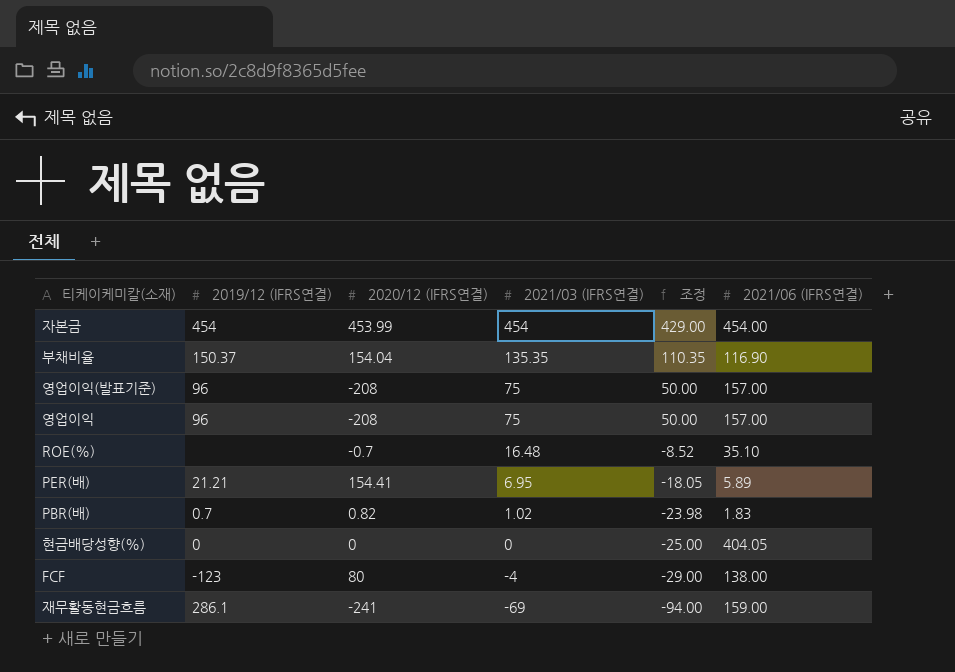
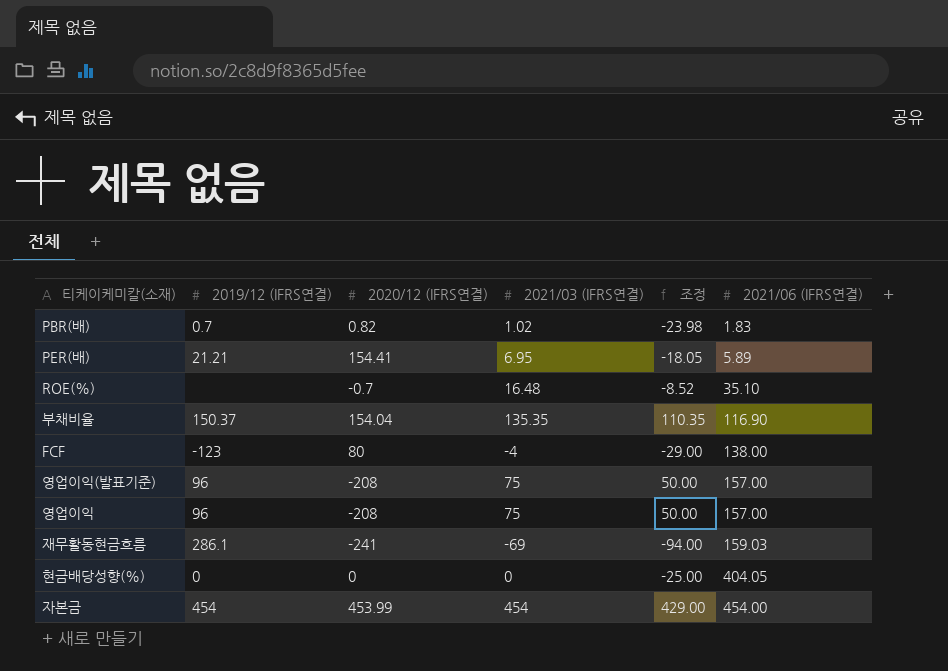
row order: 2021/03 (IFRS연결) descending -> 2021/06 (IFRS연결) ascending
재무활동현금흐름 | 2021/06 (IFRS연결): 159.00 -> 159.03

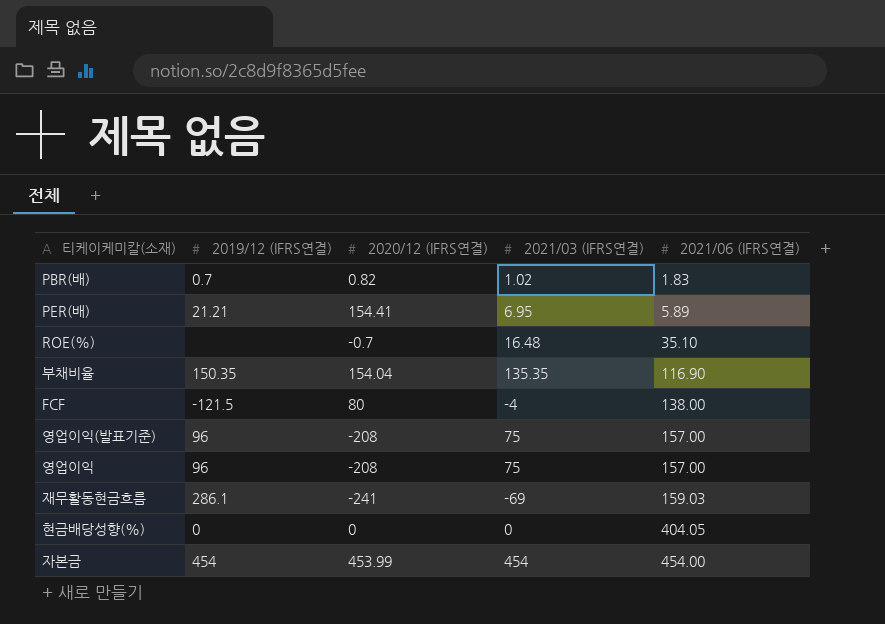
column 조정 | formula: [2021/03 (IFRS연결)] - 25 -> none
부채비율 | 2019/12 (IFRS연결): 150.37 -> 150.35
FCF | 2019/12 (IFRS연결): -123 -> -121.5

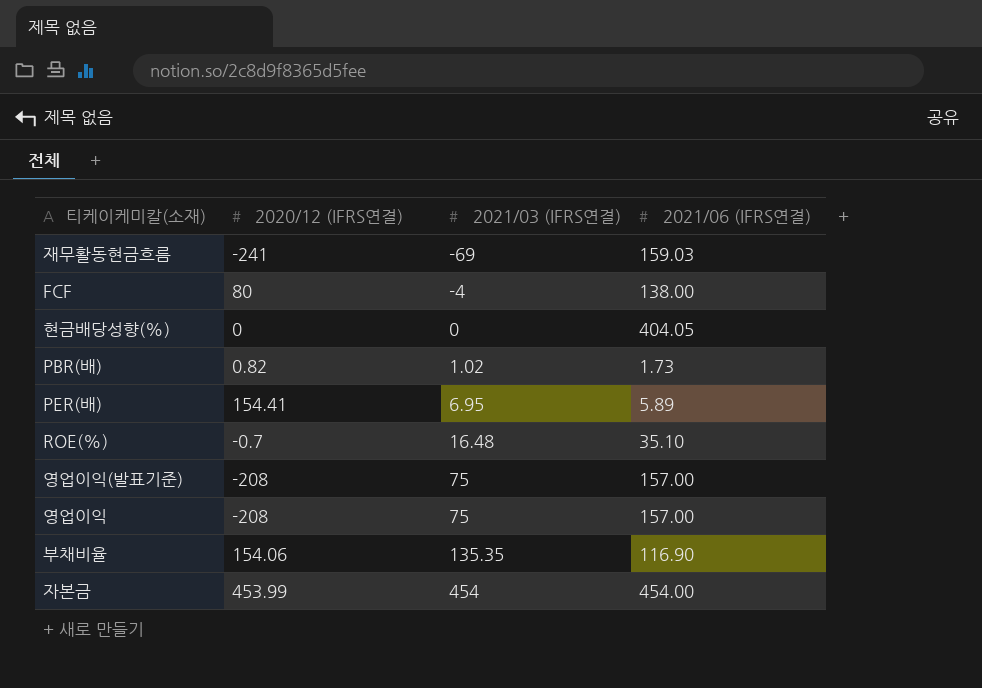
row order: 2021/06 (IFRS연결) ascending -> 2021/03 (IFRS연결) ascending
column 2019/12 (IFRS연결) | position: 2 -> none
PBR(배) | 2021/06 (IFRS연결): 1.83 -> 1.73
부채비율 | 2020/12 (IFRS연결): 154.04 -> 154.06

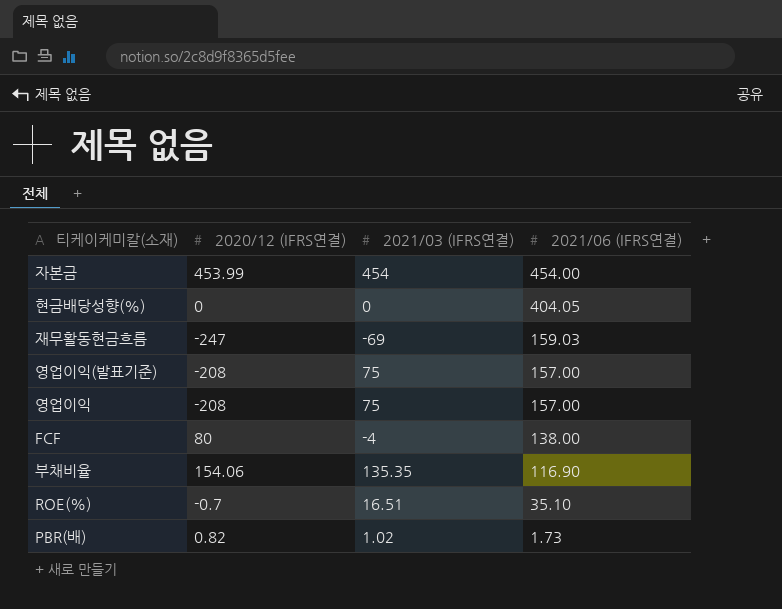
row order: 2021/03 (IFRS연결) ascending -> 2021/06 (IFRS연결) descending
row PER(배): 154.41 | 6.95 | 5.89 -> none
재무활동현금흐름 | 2020/12 (IFRS연결): -241 -> -247
ROE(%) | 2021/03 (IFRS연결): 16.48 -> 16.51

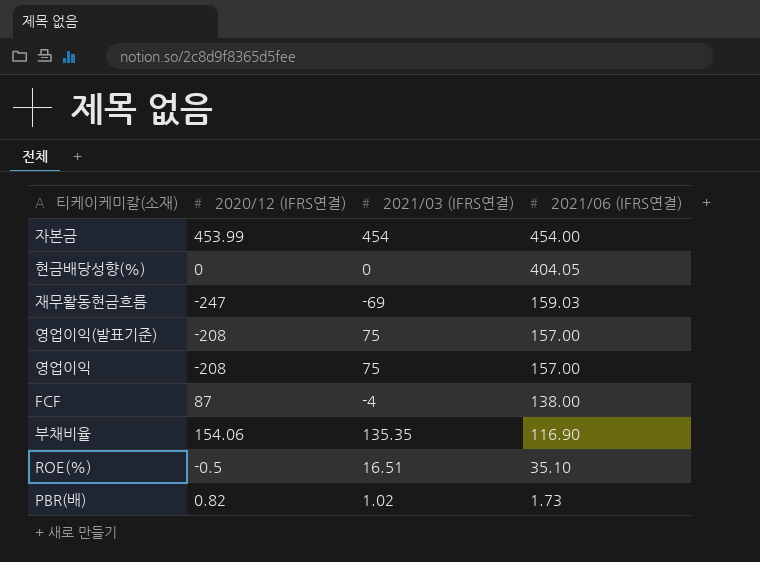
FCF | 2020/12 (IFRS연결): 80 -> 87
ROE(%) | 2020/12 (IFRS연결): -0.7 -> -0.5

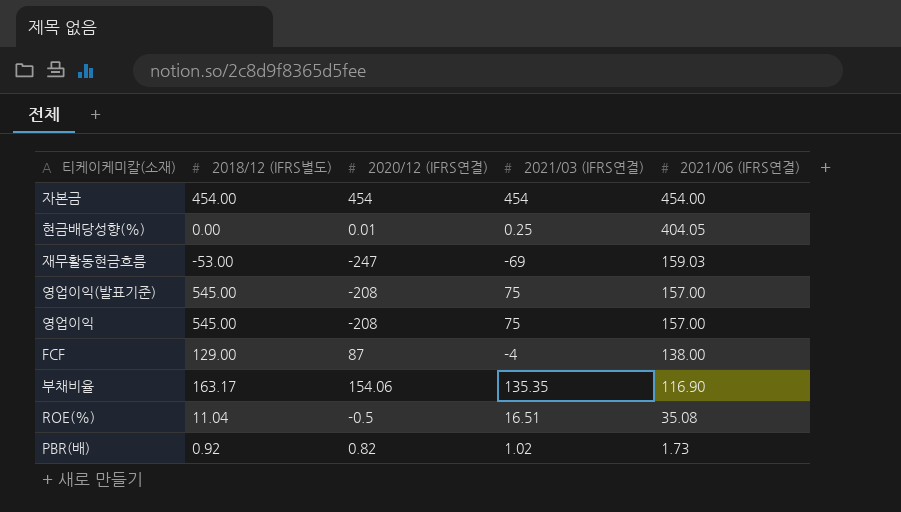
column 2018/12 (IFRS별도) | position: none -> 2
자본금 | 2020/12 (IFRS연결): 453.99 -> 454
현금배당성향(%) | 2020/12 (IFRS연결): 0 -> 0.01
현금배당성향(%) | 2021/03 (IFRS연결): 0 -> 0.25
ROE(%) | 2021/06 (IFRS연결): 35.10 -> 35.08

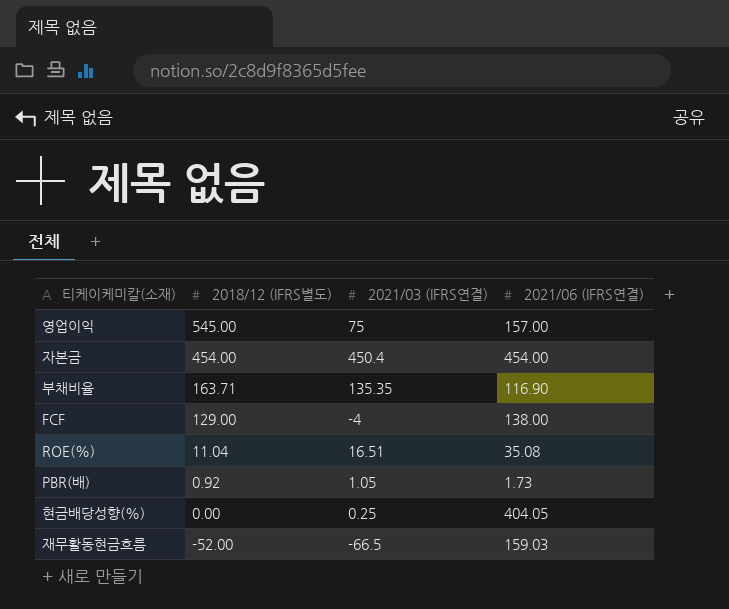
row order: 2021/06 (IFRS연결) descending -> 2018/12 (IFRS별도) descending
column 2020/12 (IFRS연결) | position: 3 -> none
row 영업이익(발표기준): 545.00 | -208 | 75 | 157.00 -> none
자본금 | 2021/03 (IFRS연결): 454 -> 450.4
부채비율 | 2018/12 (IFRS별도): 163.17 -> 163.71
PBR(배) | 2021/03 (IFRS연결): 1.02 -> 1.05
재무활동현금흐름 | 2018/12 (IFRS별도): -53.00 -> -52.00
재무활동현금흐름 | 2021/03 (IFRS연결): -69 -> -66.5

